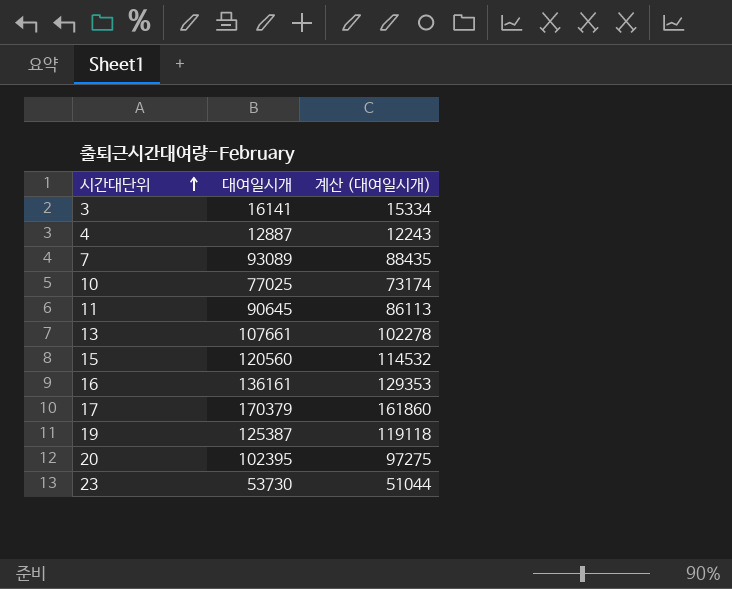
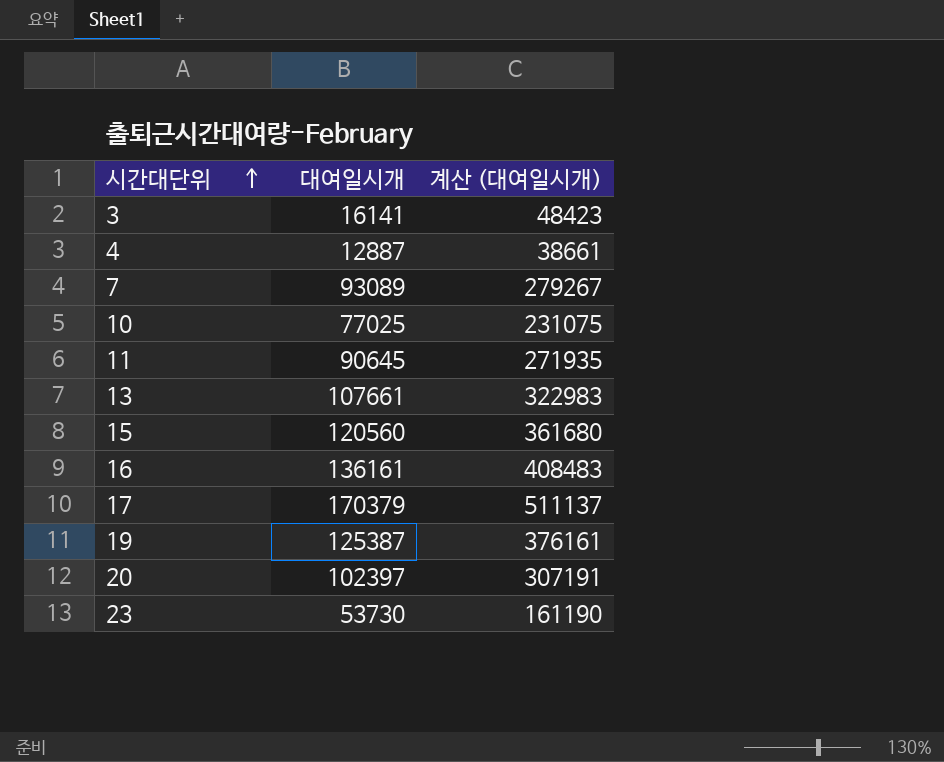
column 계산 (대여일시개) | formula: [대여일시개] * 0.95 -> [대여일시개] * 3
20 | 대여일시개: 102395 -> 102397

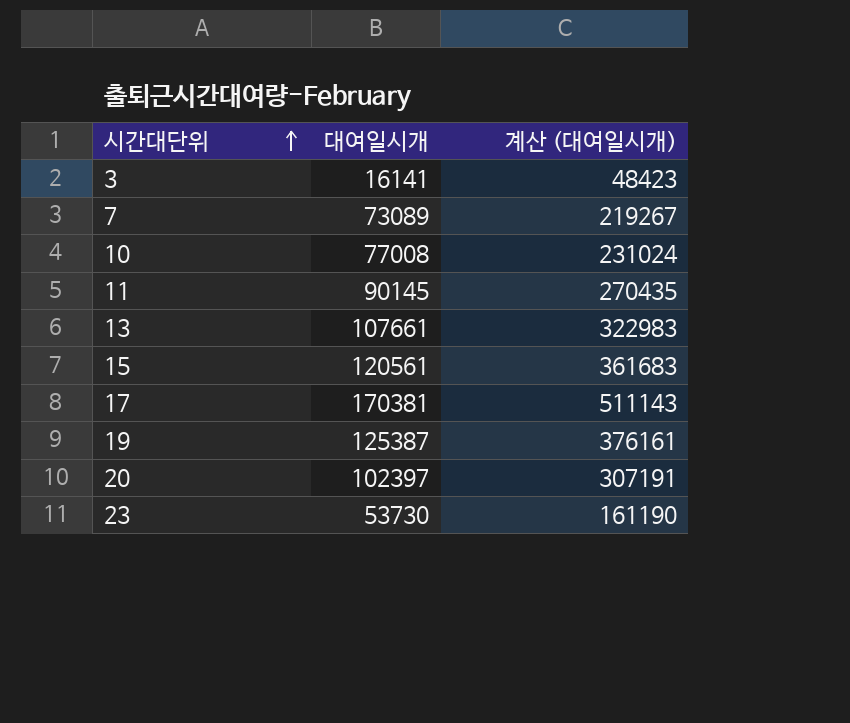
row 4: 12887 | 38661 -> none
row 16: 136161 | 408483 -> none
7 | 대여일시개: 93089 -> 73089
7 | 계산 (대여일시개): 279267 -> 219267
10 | 대여일시개: 77025 -> 77008
10 | 계산 (대여일시개): 231075 -> 231024
11 | 대여일시개: 90645 -> 90145
11 | 계산 (대여일시개): 271935 -> 270435
15 | 대여일시개: 120560 -> 120561
15 | 계산 (대여일시개): 361680 -> 361683
17 | 대여일시개: 170379 -> 170381
17 | 계산 (대여일시개): 511137 -> 511143

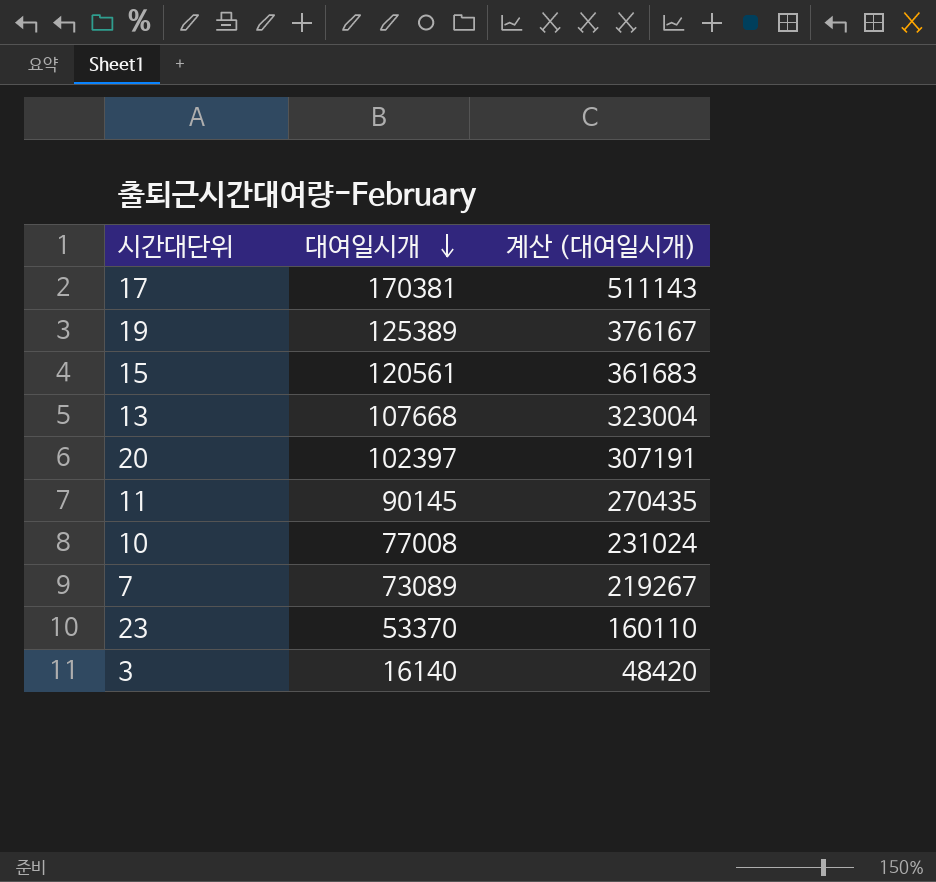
row order: 시간대단위 ascending -> 대여일시개 descending
19 | 대여일시개: 125387 -> 125389
19 | 계산 (대여일시개): 376161 -> 376167
13 | 대여일시개: 107661 -> 107668
13 | 계산 (대여일시개): 322983 -> 323004
23 | 대여일시개: 53730 -> 53370
23 | 계산 (대여일시개): 161190 -> 160110
3 | 대여일시개: 16141 -> 16140
3 | 계산 (대여일시개): 48423 -> 48420

